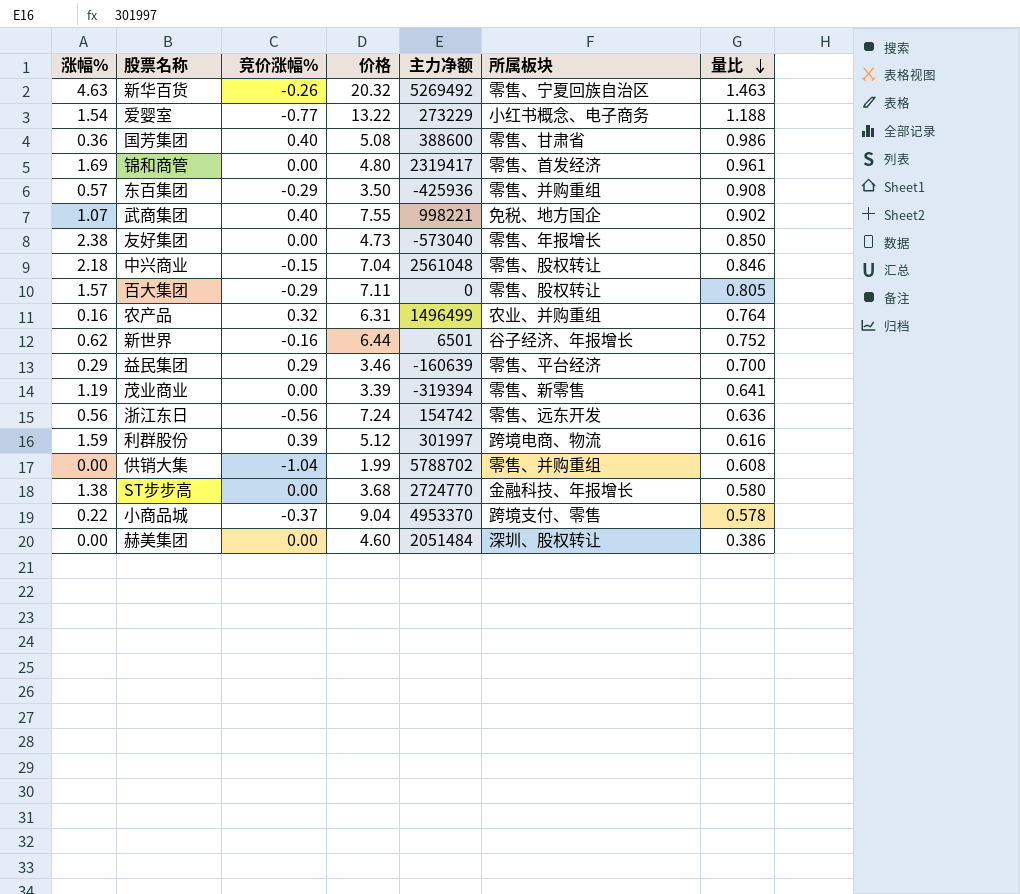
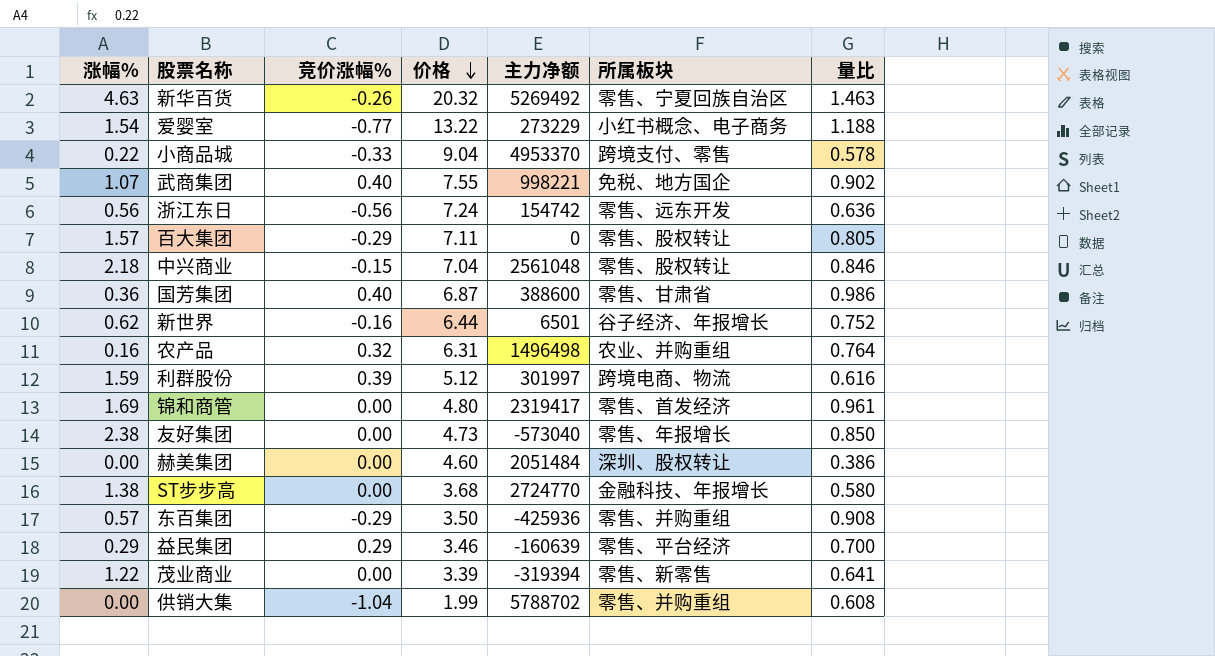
row order: 量比 descending -> 价格 descending
小商品城 | 竞价涨幅%: -0.37 -> -0.33
国芳集团 | 价格: 5.08 -> 6.87
农产品 | 主力净额: 1496499 -> 1496498
茂业商业 | 涨幅%: 1.19 -> 1.22

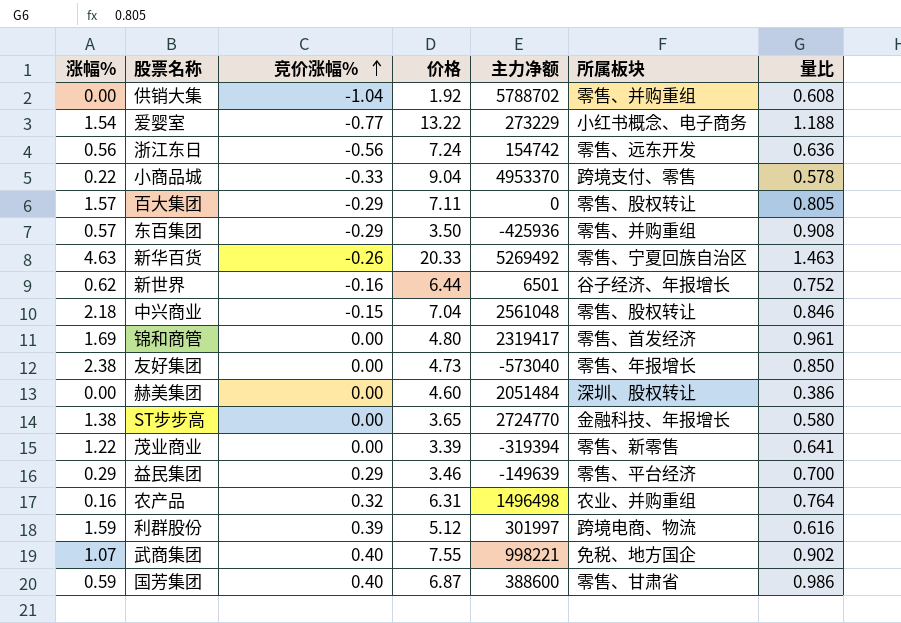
row order: 价格 descending -> 竞价涨幅% ascending
供销大集 | 价格: 1.99 -> 1.92
新华百货 | 价格: 20.32 -> 20.33
ST步步高 | 价格: 3.68 -> 3.65
益民集团 | 主力净额: -160639 -> -149639
国芳集团 | 涨幅%: 0.36 -> 0.59

